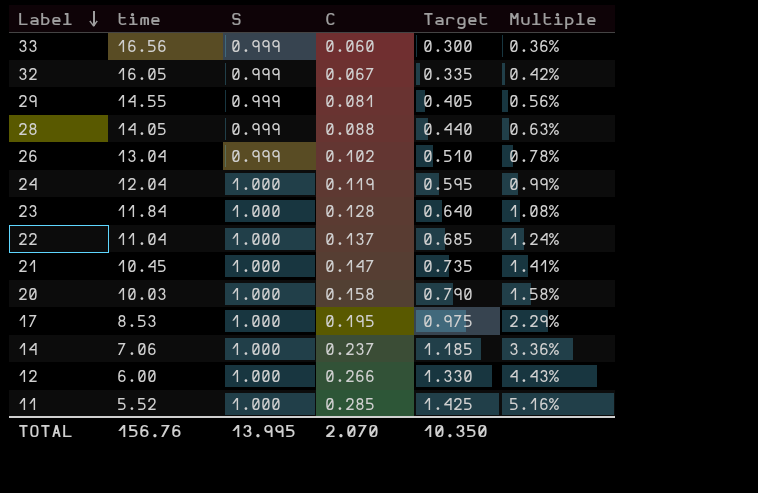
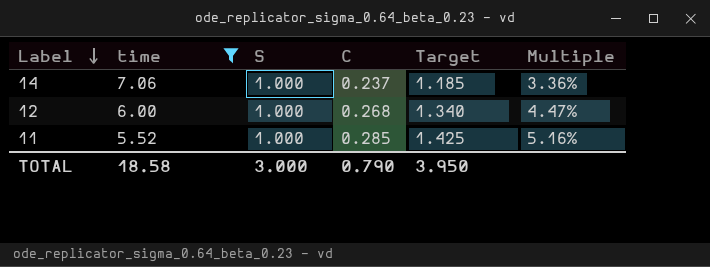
filter: none -> time <= 7.06
12 | C: 0.266 -> 0.268
12 | Target: 1.330 -> 1.340
12 | Multiple: 4.43% -> 4.47%
TOTAL | time: 156.76 -> 18.58
TOTAL | S: 13.995 -> 3.000
TOTAL | C: 2.070 -> 0.790
TOTAL | Target: 10.350 -> 3.950

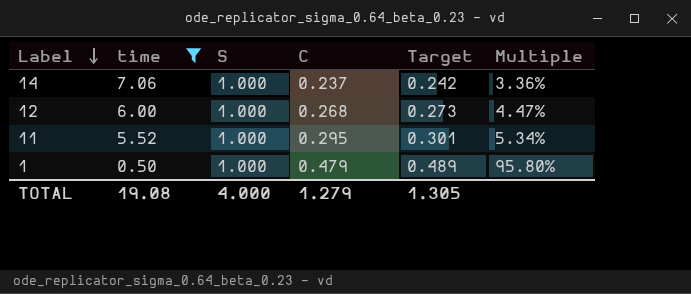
column Target | formula: [C] * 5 -> [C] * 1.02
11 | C: 0.285 -> 0.295
11 | Multiple: 5.16% -> 5.34%
row 1: none -> 0.50 | 1.000 | 0.479 | 0.489 | 95.80%
TOTAL | time: 18.58 -> 19.08
TOTAL | S: 3.000 -> 4.000
TOTAL | C: 0.790 -> 1.279
TOTAL | Target: 3.950 -> 1.305

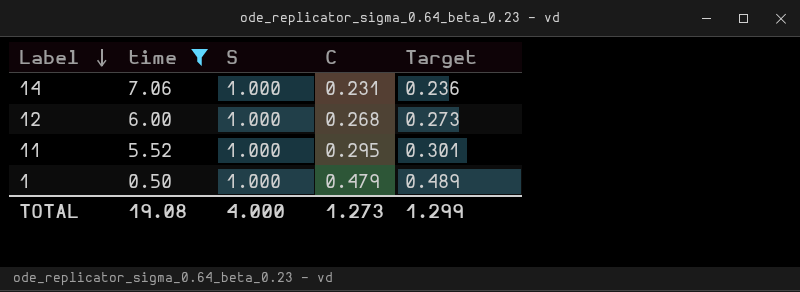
column Multiple | formula: [C] / [time] -> none
14 | C: 0.237 -> 0.231
14 | Target: 0.242 -> 0.236
TOTAL | C: 1.279 -> 1.273
TOTAL | Target: 1.305 -> 1.299

